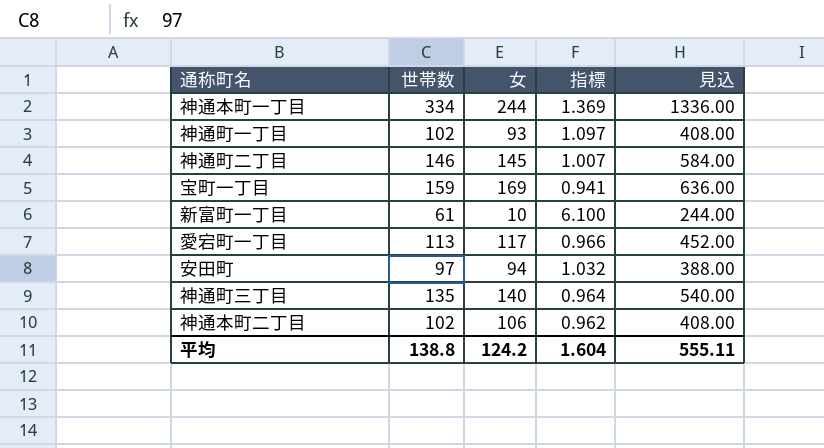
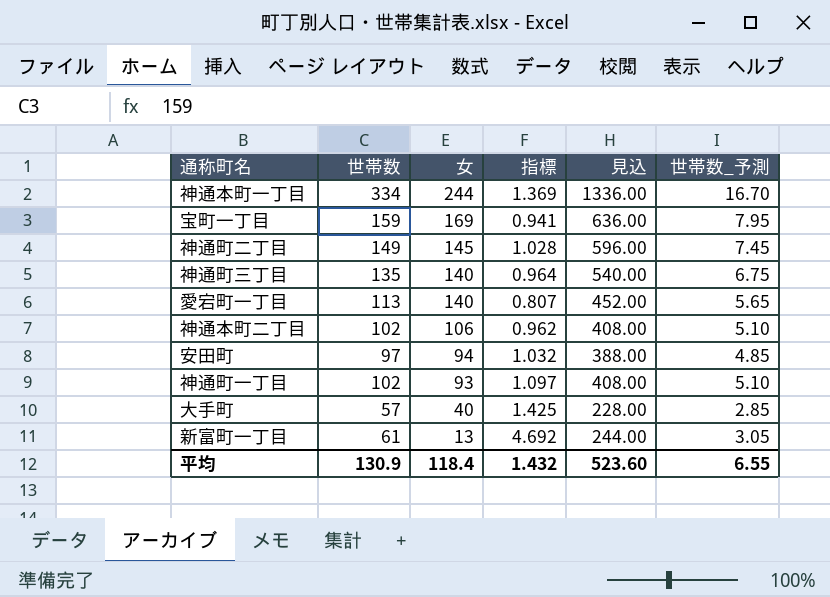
row order: none -> 女 descending
column 世帯数_予測 | formula: none -> [世帯数] * 0.05
神通町二丁目 | 世帯数: 146 -> 149
神通町二丁目 | 指標: 1.007 -> 1.028
神通町二丁目 | 見込: 584.00 -> 596.00
愛宕町一丁目 | 女: 117 -> 140
愛宕町一丁目 | 指標: 0.966 -> 0.807
row 大手町: none -> 57 | 40 | 1.425 | 228.00 | 2.85
新富町一丁目 | 女: 10 -> 13
新富町一丁目 | 指標: 6.100 -> 4.692
平均 | 世帯数: 138.8 -> 130.9
平均 | 女: 124.2 -> 118.4
平均 | 指標: 1.604 -> 1.432
平均 | 見込: 555.11 -> 523.60

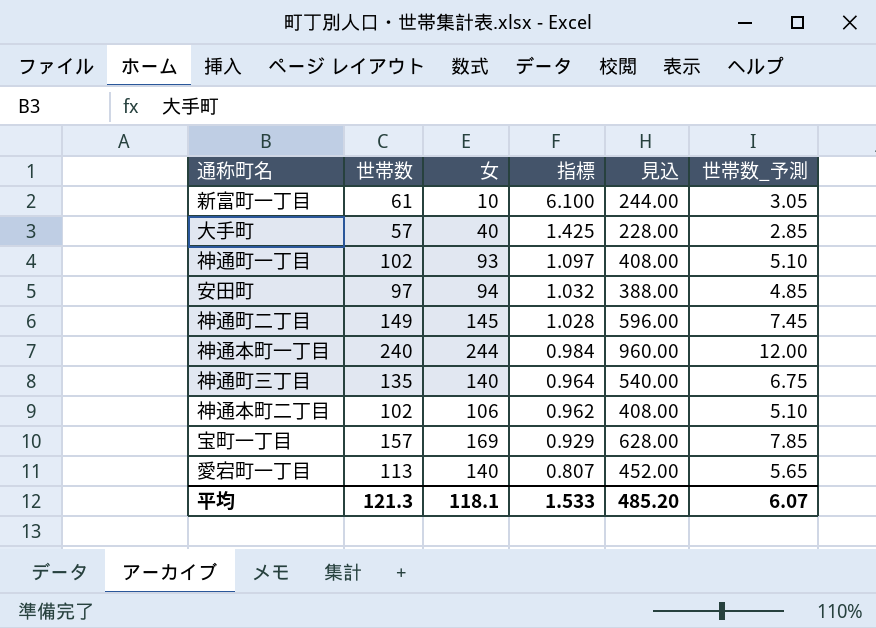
row order: 女 descending -> 指標 descending
新富町一丁目 | 女: 13 -> 10
新富町一丁目 | 指標: 4.692 -> 6.100
神通本町一丁目 | 世帯数: 334 -> 240
神通本町一丁目 | 指標: 1.369 -> 0.984
神通本町一丁目 | 見込: 1336.00 -> 960.00
神通本町一丁目 | 世帯数_予測: 16.70 -> 12.00
宝町一丁目 | 世帯数: 159 -> 157
宝町一丁目 | 指標: 0.941 -> 0.929
宝町一丁目 | 見込: 636.00 -> 628.00
宝町一丁目 | 世帯数_予測: 7.95 -> 7.85
平均 | 世帯数: 130.9 -> 121.3
平均 | 女: 118.4 -> 118.1
平均 | 指標: 1.432 -> 1.533
平均 | 見込: 523.60 -> 485.20
平均 | 世帯数_予測: 6.55 -> 6.07

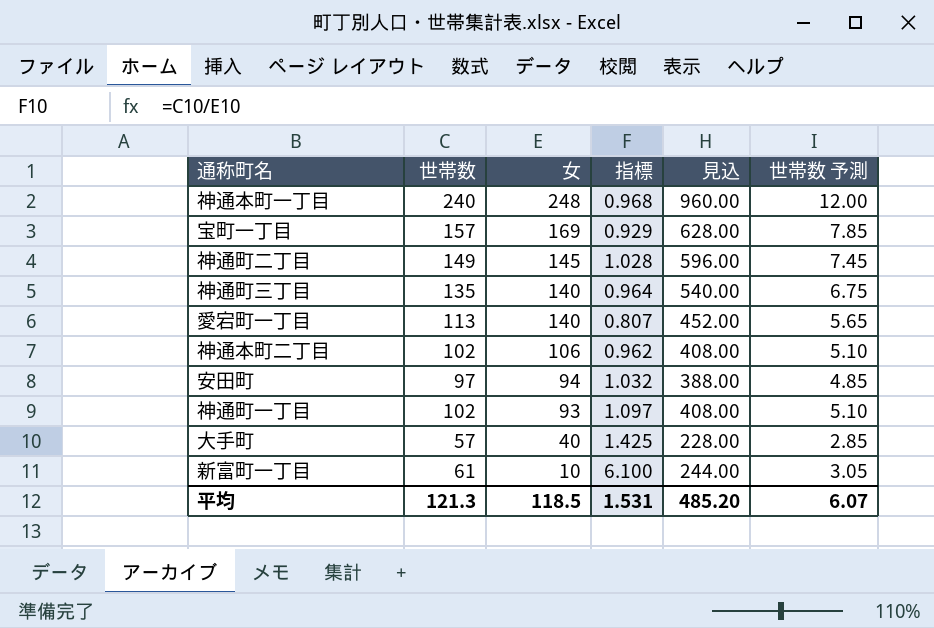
row order: 指標 descending -> 女 descending
column name: 世帯数_予測 -> 世帯数 予測
神通本町一丁目 | 女: 244 -> 248
神通本町一丁目 | 指標: 0.984 -> 0.968
平均 | 女: 118.1 -> 118.5
平均 | 指標: 1.533 -> 1.531

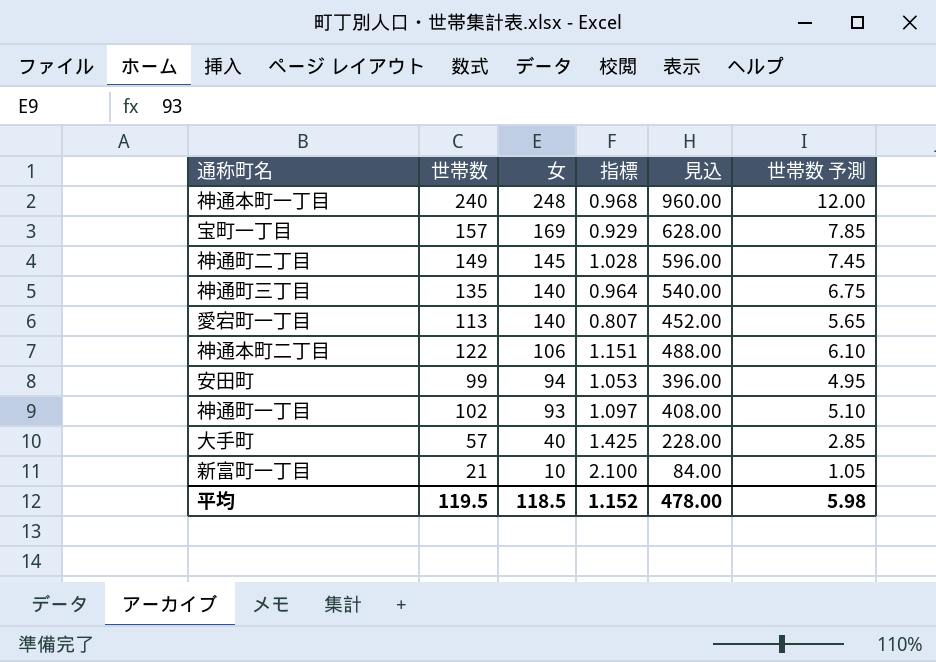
神通本町二丁目 | 世帯数: 102 -> 122
神通本町二丁目 | 指標: 0.962 -> 1.151
神通本町二丁目 | 見込: 408.00 -> 488.00
神通本町二丁目 | 世帯数 予測: 5.10 -> 6.10
安田町 | 世帯数: 97 -> 99
安田町 | 指標: 1.032 -> 1.053
安田町 | 見込: 388.00 -> 396.00
安田町 | 世帯数 予測: 4.85 -> 4.95
新富町一丁目 | 世帯数: 61 -> 21
新富町一丁目 | 指標: 6.100 -> 2.100
新富町一丁目 | 見込: 244.00 -> 84.00
新富町一丁目 | 世帯数 予測: 3.05 -> 1.05
平均 | 世帯数: 121.3 -> 119.5
平均 | 指標: 1.531 -> 1.152
平均 | 見込: 485.20 -> 478.00
平均 | 世帯数 予測: 6.07 -> 5.98

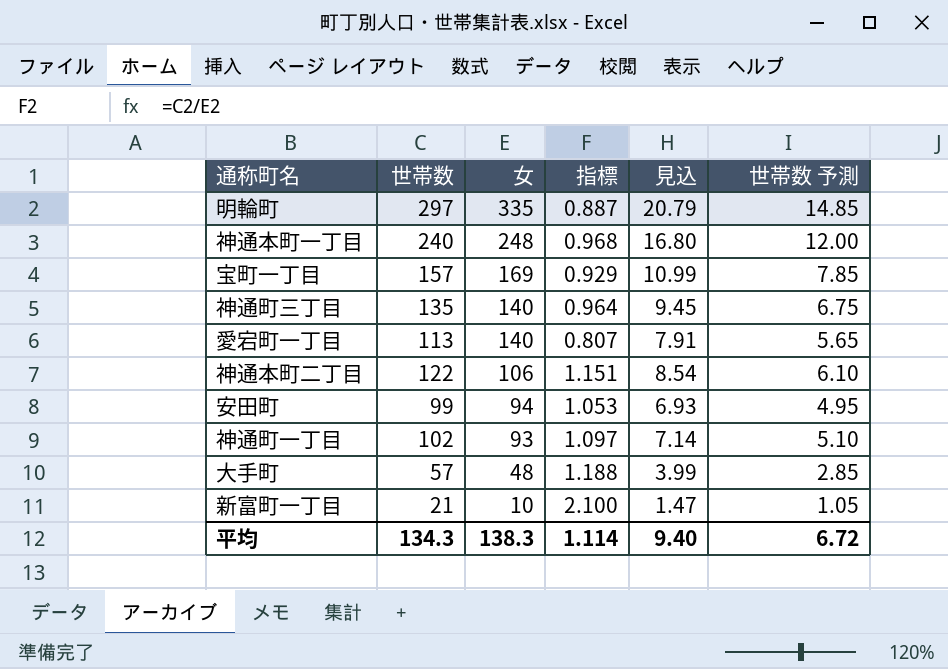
column 見込 | formula: [世帯数] * 4 -> [世帯数] * 0.07
row 神通町二丁目: 149 | 145 | 1.028 | 596.00 | 7.45 -> none
row 明輪町: none -> 297 | 335 | 0.887 | 20.79 | 14.85
大手町 | 女: 40 -> 48
大手町 | 指標: 1.425 -> 1.188
平均 | 世帯数: 119.5 -> 134.3
平均 | 女: 118.5 -> 138.3
平均 | 指標: 1.152 -> 1.114
平均 | 見込: 478.00 -> 9.40
平均 | 世帯数 予測: 5.98 -> 6.72

